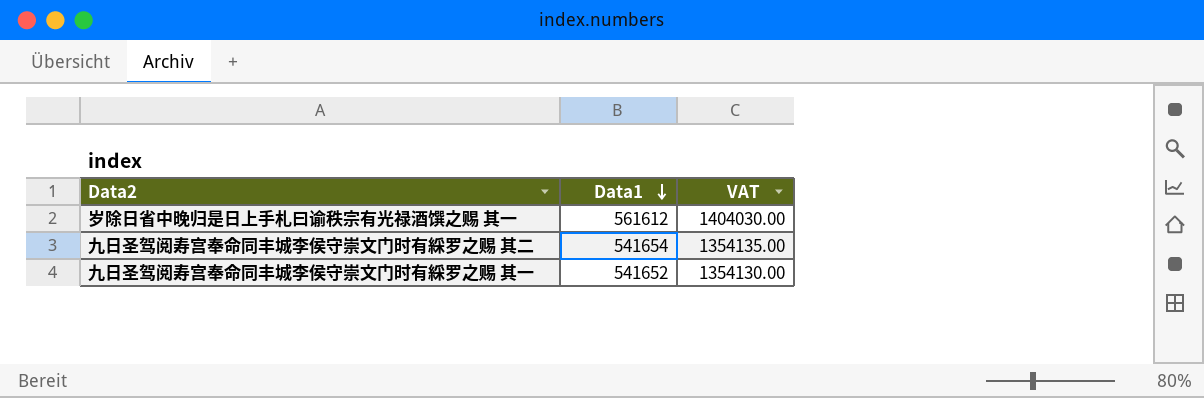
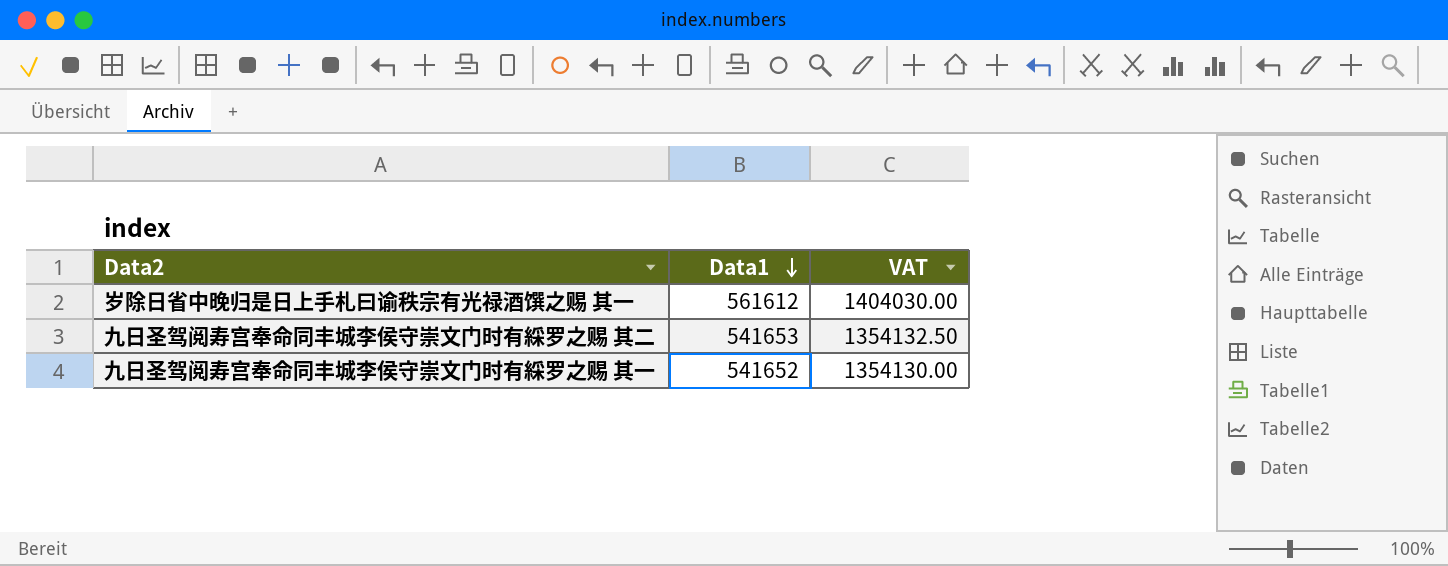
九日圣驾阅寿宫奉命同丰城李侯守崇文门时有綵罗之赐 其二 | Data1: 541654 -> 541653
九日圣驾阅寿宫奉命同丰城李侯守崇文门时有綵罗之赐 其二 | VAT: 1354135.00 -> 1354132.50

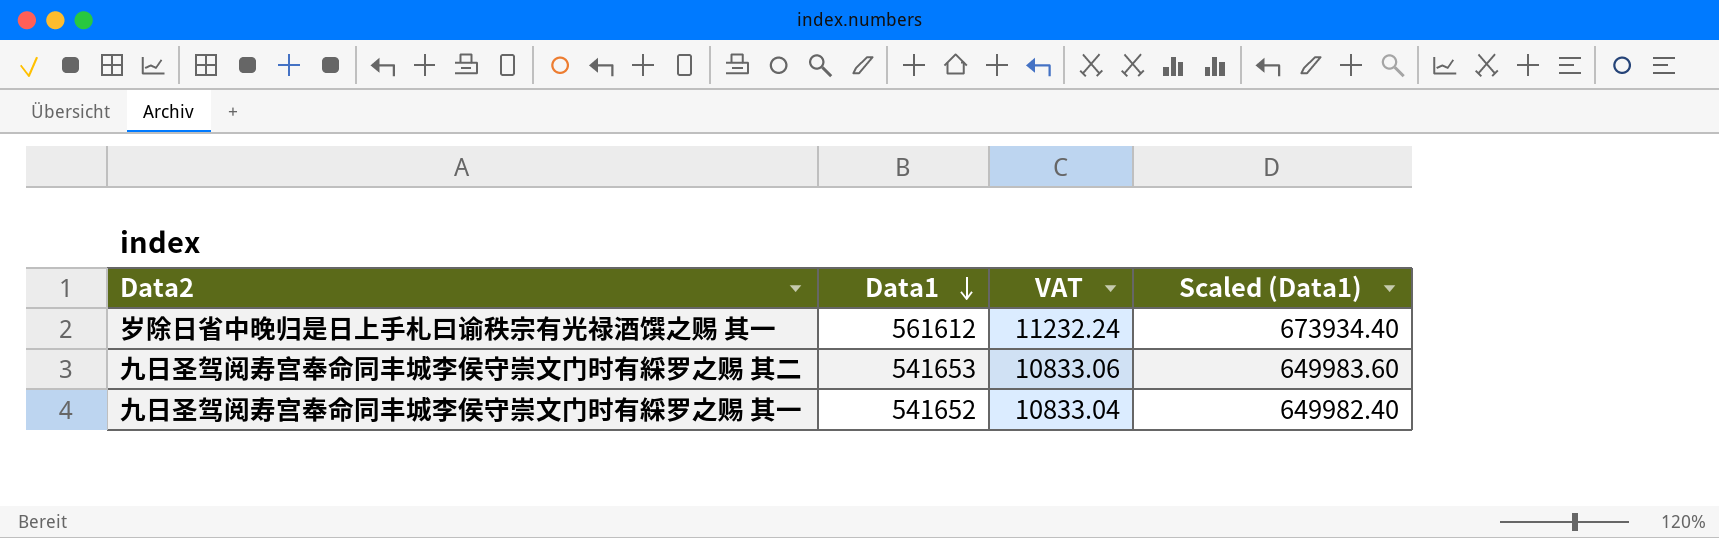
column VAT | formula: [Data1] * 2.5 -> [Data1] * 0.02
column Scaled (Data1) | formula: none -> [Data1] * 1.2

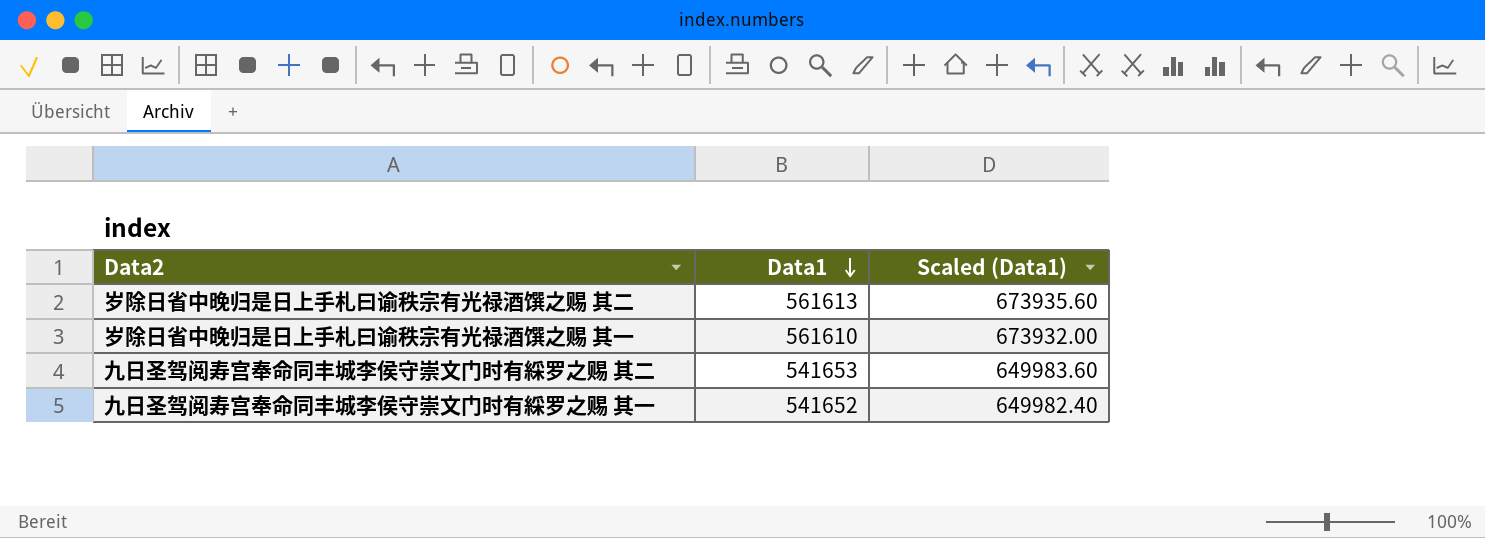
column VAT | formula: [Data1] * 0.02 -> none
row 岁除日省中晚归是日上手札曰谕秩宗有光禄酒馔之赐 其二: none -> 561613 | 673935.60
岁除日省中晚归是日上手札曰谕秩宗有光禄酒馔之赐 其一 | Data1: 561612 -> 561610
岁除日省中晚归是日上手札曰谕秩宗有光禄酒馔之赐 其一 | Scaled (Data1): 673934.40 -> 673932.00

